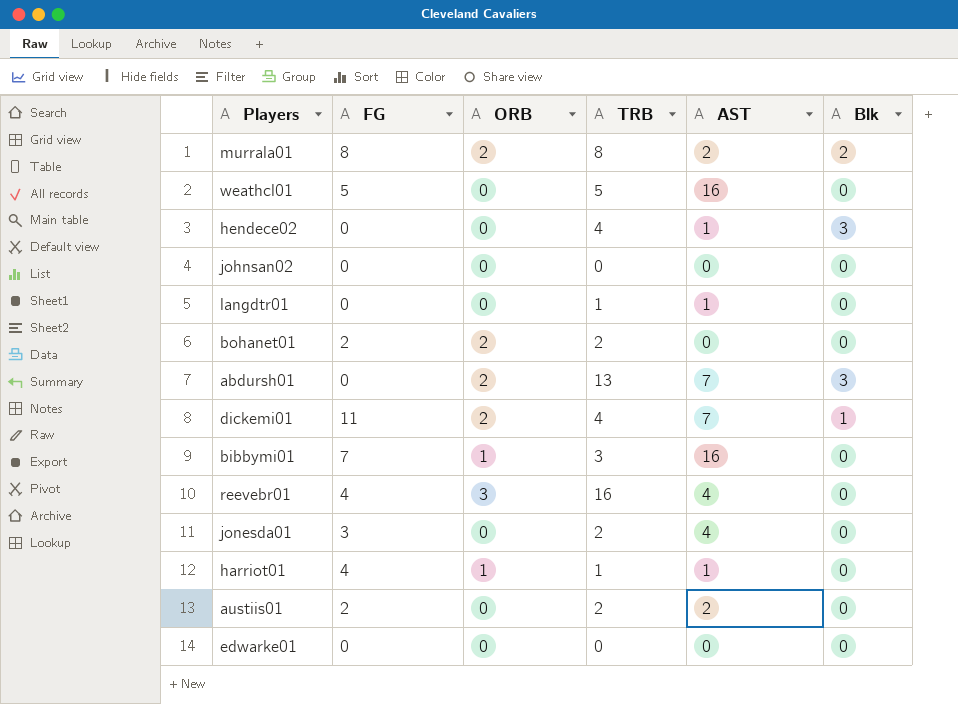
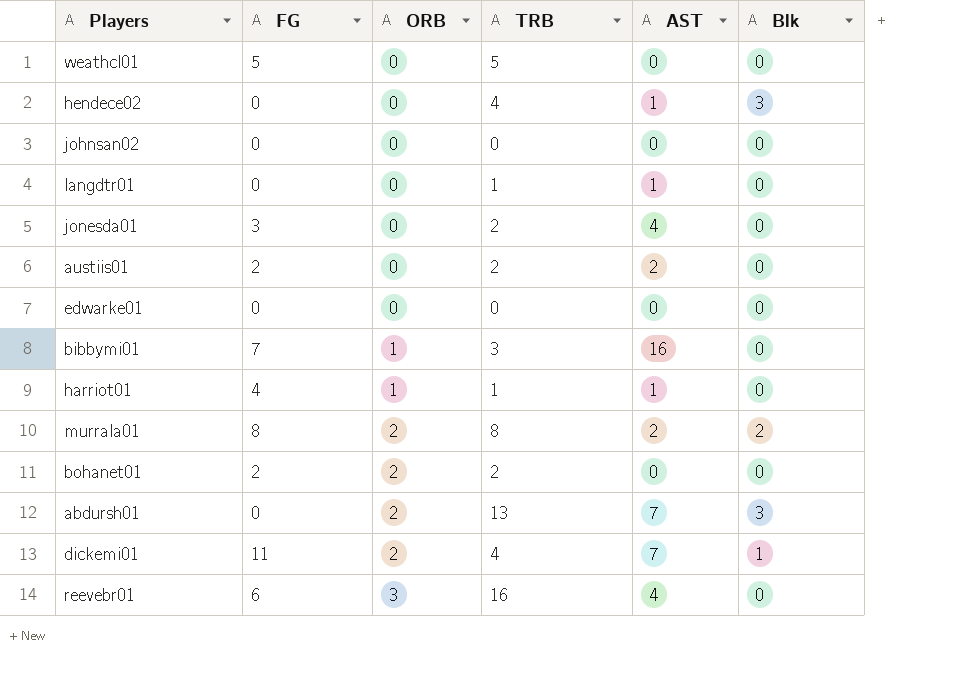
row order: none -> ORB ascending
weathcl01 | AST: 16 -> 0
reevebr01 | FG: 4 -> 6

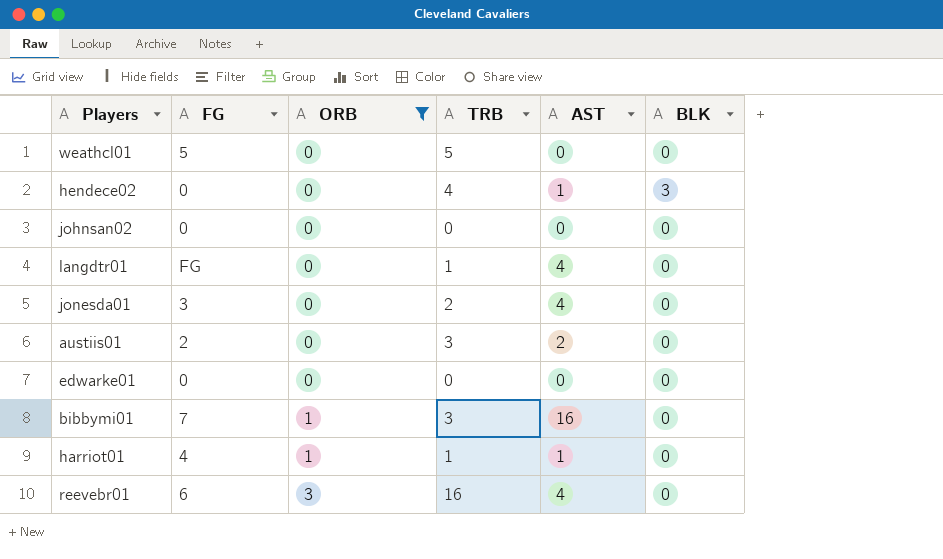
filter: none -> ORB != 2
column name: Blk -> BLK
langdtr01 | FG: 0 -> FG
langdtr01 | AST: 1 -> 4
austiis01 | TRB: 2 -> 3

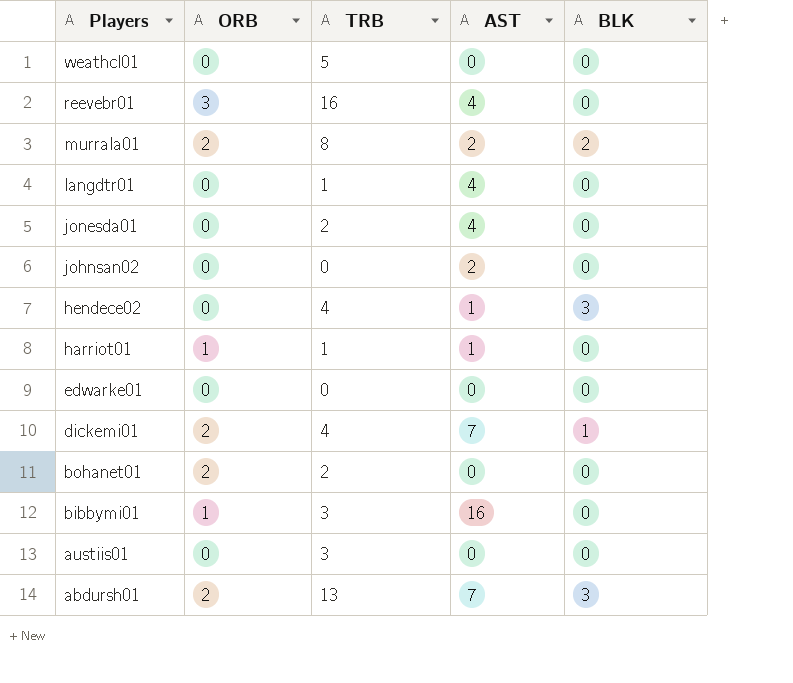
filter: ORB != 2 -> none
row order: ORB ascending -> Players descending
column FG | position: 2 -> none
johnsan02 | AST: 0 -> 2
austiis01 | AST: 2 -> 0

